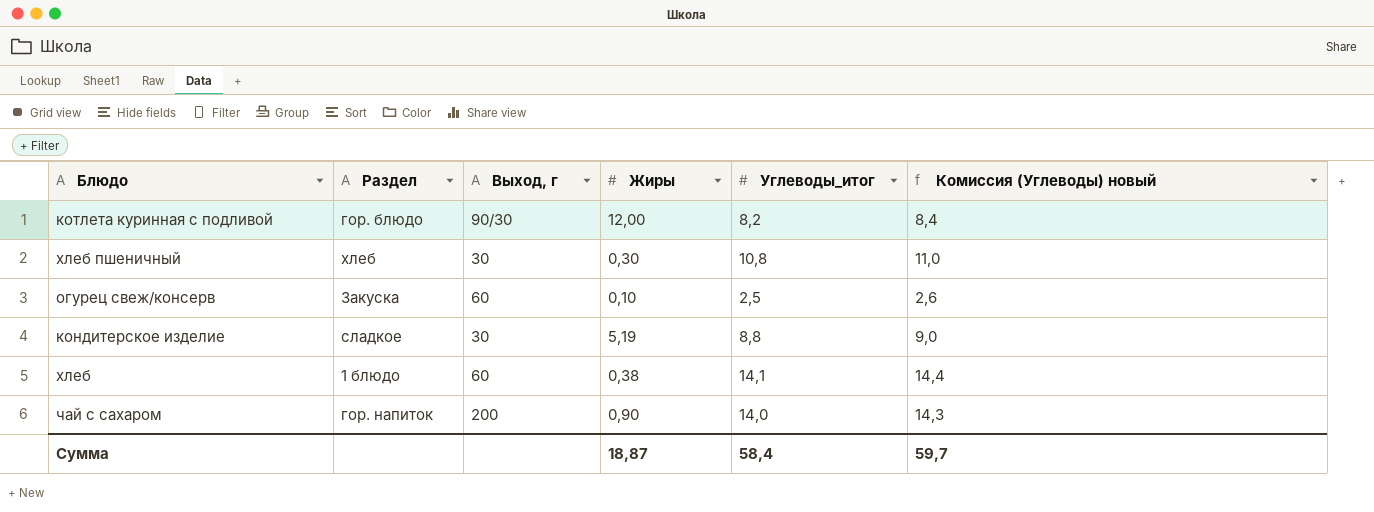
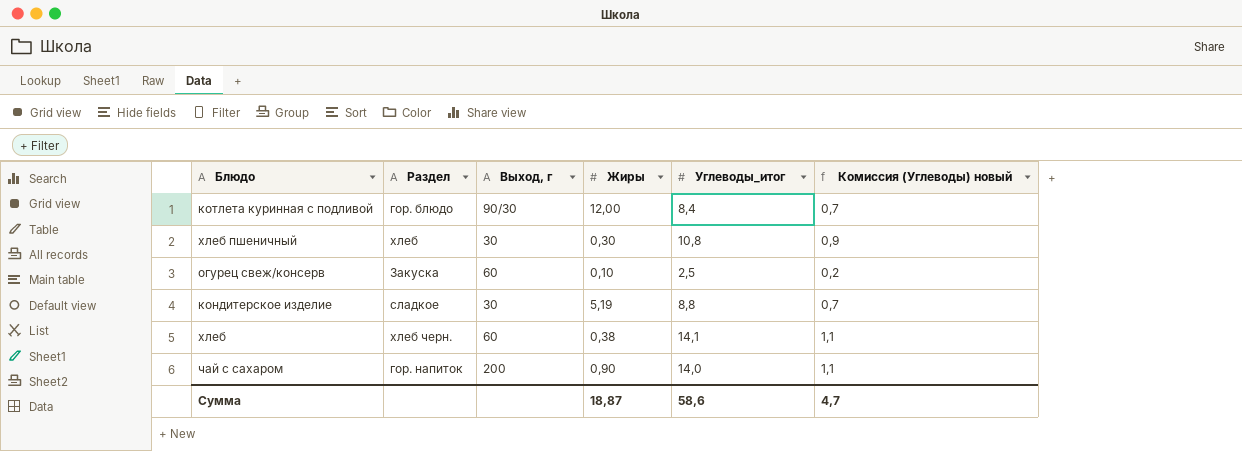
column Комиссия (Углеводы) новый | formula: [Углеводы_итог] * 1,02 -> [Углеводы_итог] * 0,08
котлета куринная с подливой | Углеводы_итог: 8,2 -> 8,4
хлеб | Раздел: 1 блюдо -> хлеб черн.
Сумма | Углеводы_итог: 58,4 -> 58,6
Сумма | Комиссия (Углеводы) новый: 59,7 -> 4,7

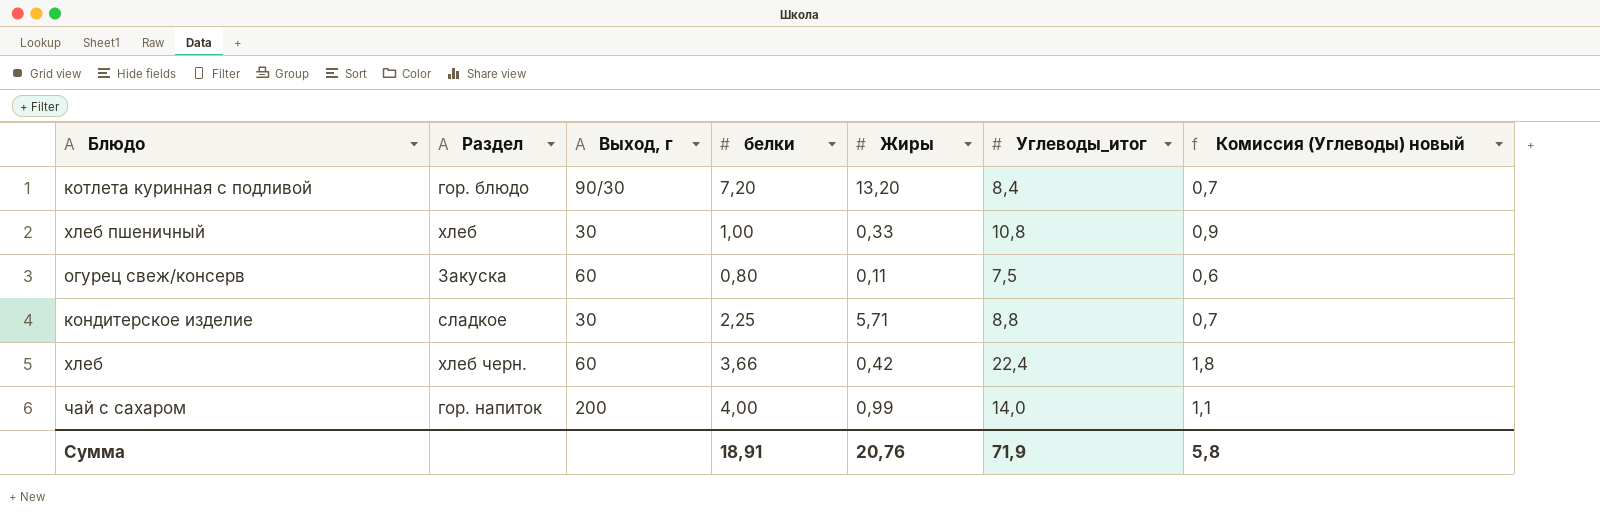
column белки | position: none -> 4
котлета куринная с подливой | Жиры: 12,00 -> 13,20
хлеб пшеничный | Жиры: 0,30 -> 0,33
огурец свеж/консерв | Жиры: 0,10 -> 0,11
огурец свеж/консерв | Углеводы_итог: 2,5 -> 7,5
огурец свеж/консерв | Комиссия (Углеводы) новый: 0,2 -> 0,6
кондитерское изделие | Жиры: 5,19 -> 5,71
хлеб | Жиры: 0,38 -> 0,42
хлеб | Углеводы_итог: 14,1 -> 22,4
хлеб | Комиссия (Углеводы) новый: 1,1 -> 1,8
чай с сахаром | Жиры: 0,90 -> 0,99
Сумма | Жиры: 18,87 -> 20,76
Сумма | Углеводы_итог: 58,6 -> 71,9
Сумма | Комиссия (Углеводы) новый: 4,7 -> 5,8

